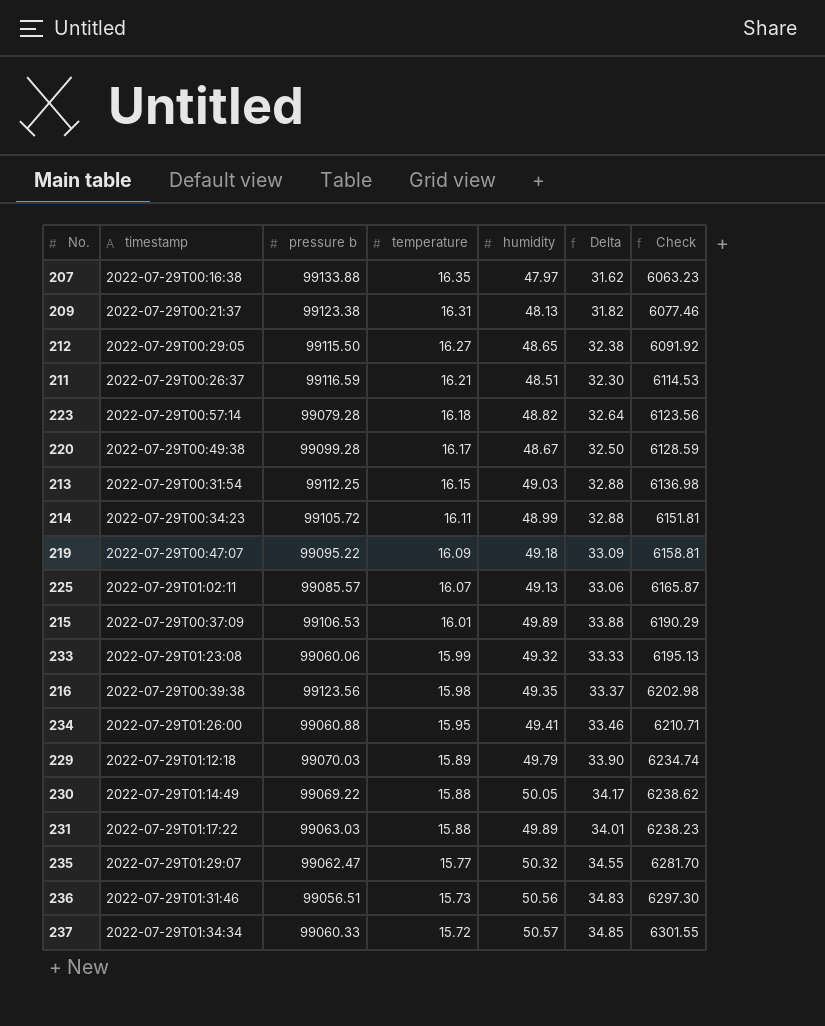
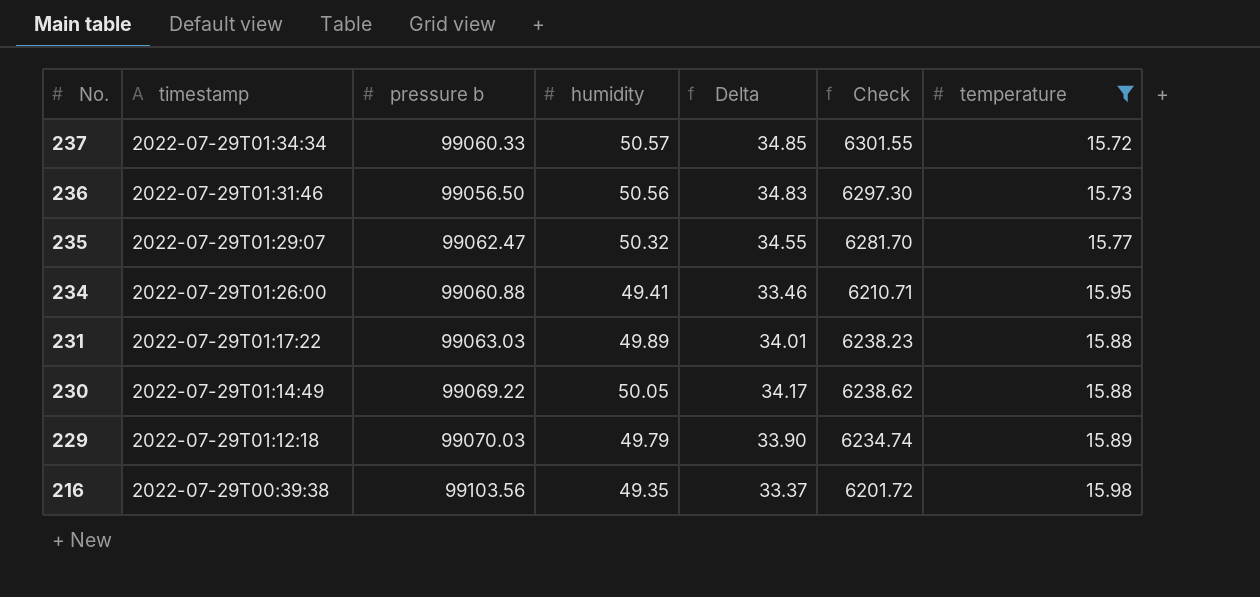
filter: none -> temperature <= 15.98
row order: temperature descending -> No. descending
column temperature | position: 4 -> 7
236 | pressure b: 99056.51 -> 99056.50
216 | pressure b: 99123.56 -> 99103.56
216 | Check: 6202.98 -> 6201.72

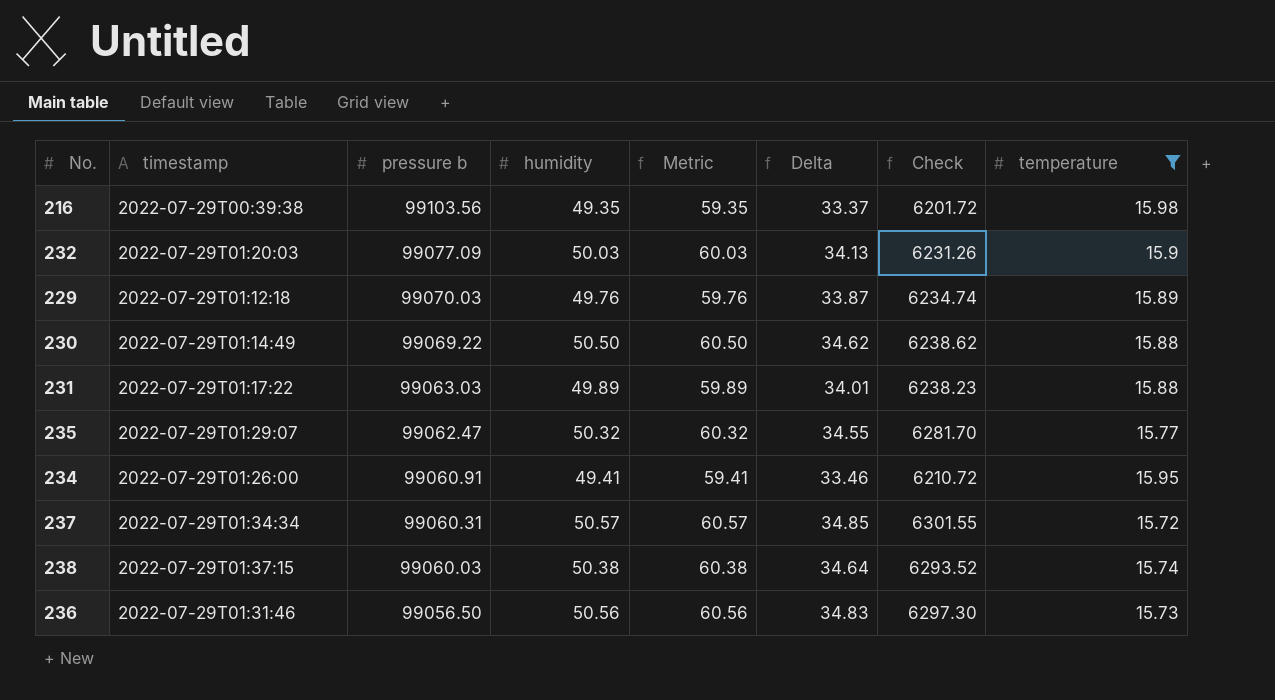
row order: No. descending -> pressure b descending
column Metric | formula: none -> [humidity] + 10
row 232: none -> 2022-07-29T01:20:03 | 99077.09 | 50.03 | 60.03 | 34.13 | 6231.26 | 15.9
229 | humidity: 49.79 -> 49.76
229 | Delta: 33.90 -> 33.87
230 | humidity: 50.05 -> 50.50
230 | Delta: 34.17 -> 34.62
234 | pressure b: 99060.88 -> 99060.91
234 | Check: 6210.71 -> 6210.72
237 | pressure b: 99060.33 -> 99060.31
row 238: none -> 2022-07-29T01:37:15 | 99060.03 | 50.38 | 60.38 | 34.64 | 6293.52 | 15.74

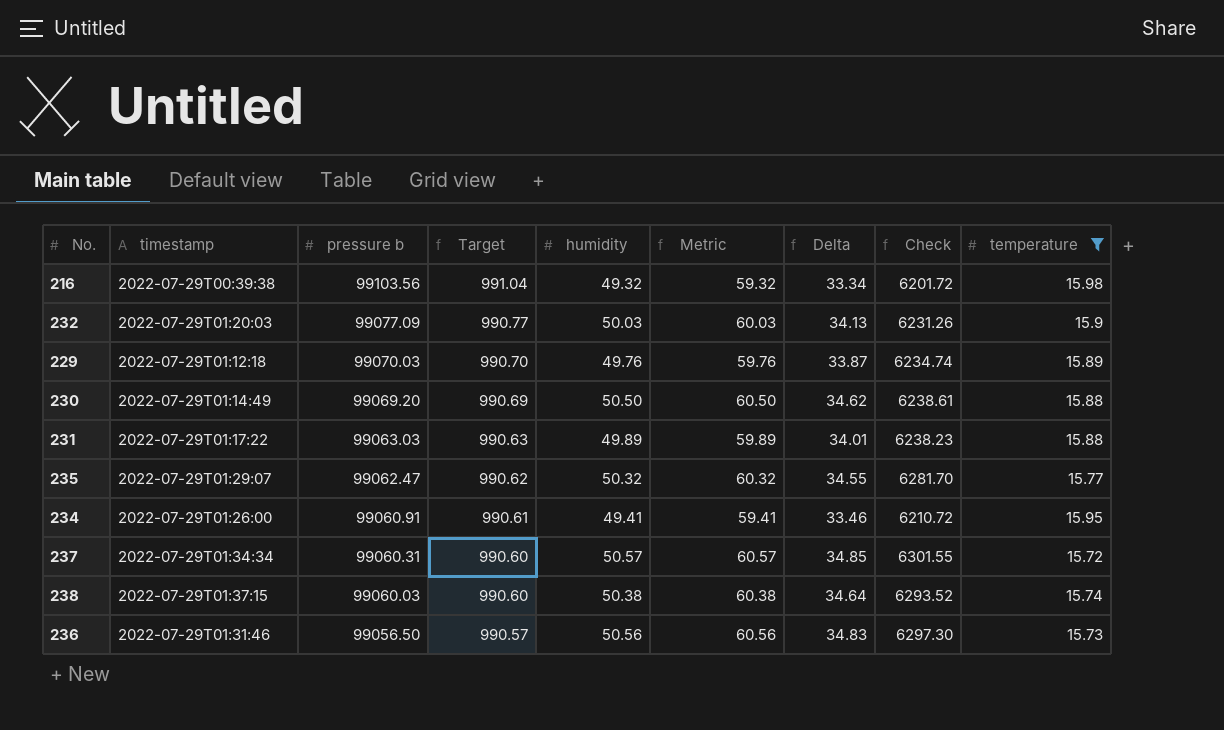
column Target | formula: none -> [pressure b] * 0.01
216 | humidity: 49.35 -> 49.32
216 | Metric: 59.35 -> 59.32
216 | Delta: 33.37 -> 33.34
230 | pressure b: 99069.22 -> 99069.20
230 | Check: 6238.62 -> 6238.61

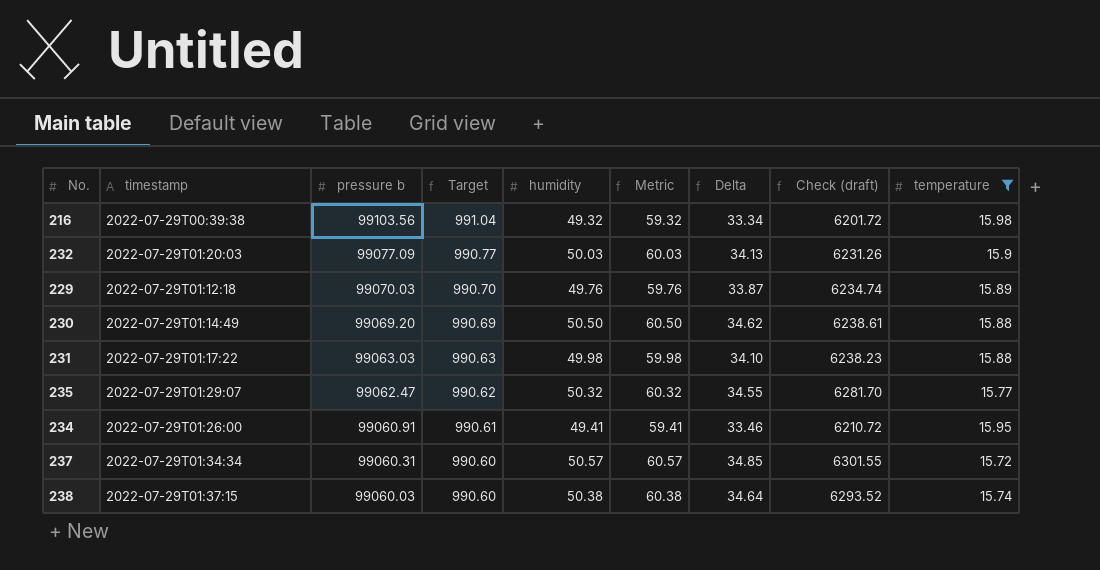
column name: Check -> Check (draft)
row 236: 2022-07-29T01:31:46 | 99056.50 | 990.57 | 50.56 | 60.56 | 34.83 | 6297.30 | 15.73 -> none
231 | humidity: 49.89 -> 49.98
231 | Metric: 59.89 -> 59.98
231 | Delta: 34.01 -> 34.10

